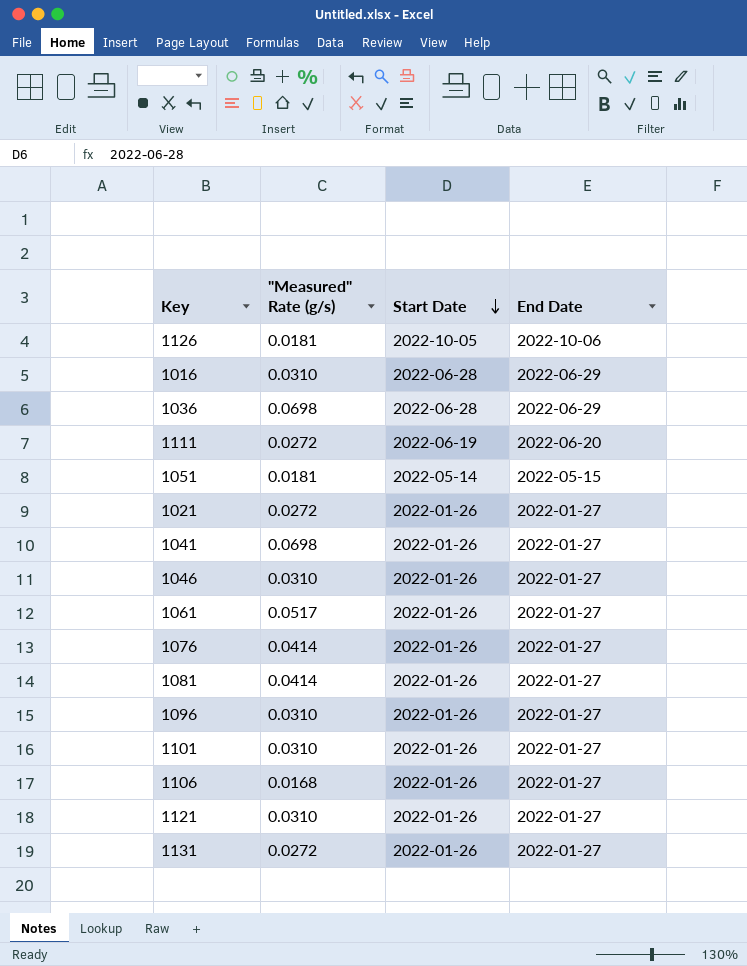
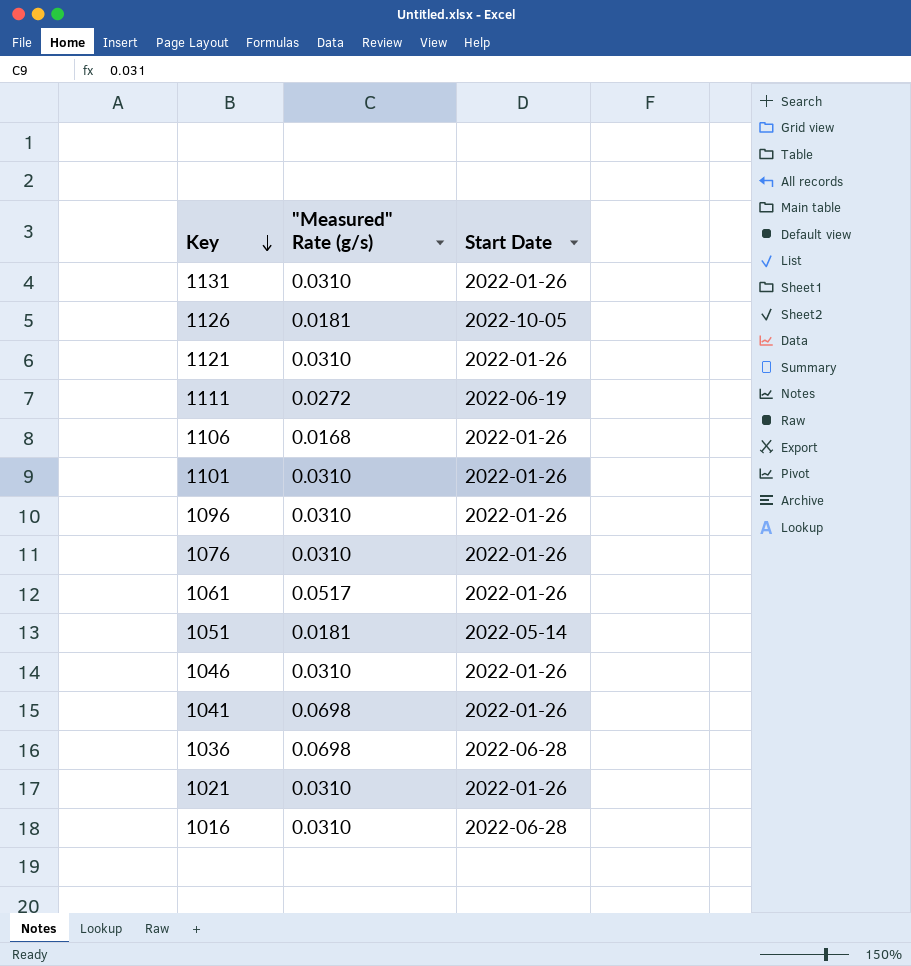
row order: Start Date descending -> Key descending
column End Date | position: 4 -> none
row 1081: 0.0414 | 2022-01-26 | 2022-01-27 -> none
1131 | "Measured" Rate (g/s): 0.0272 -> 0.0310
1076 | "Measured" Rate (g/s): 0.0414 -> 0.0310
1021 | "Measured" Rate (g/s): 0.0272 -> 0.0310

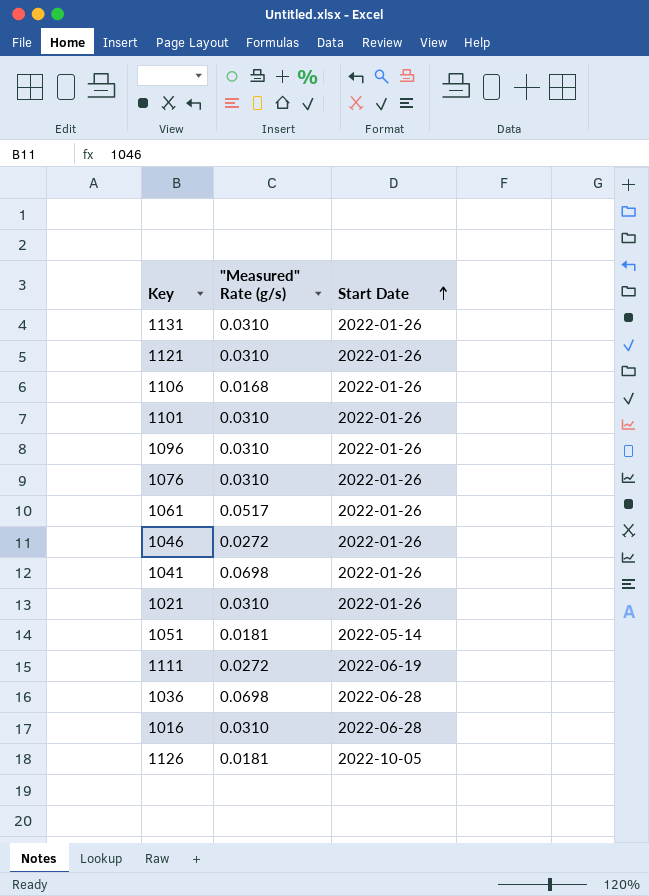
row order: Key descending -> Start Date ascending
1046 | "Measured" Rate (g/s): 0.0310 -> 0.0272

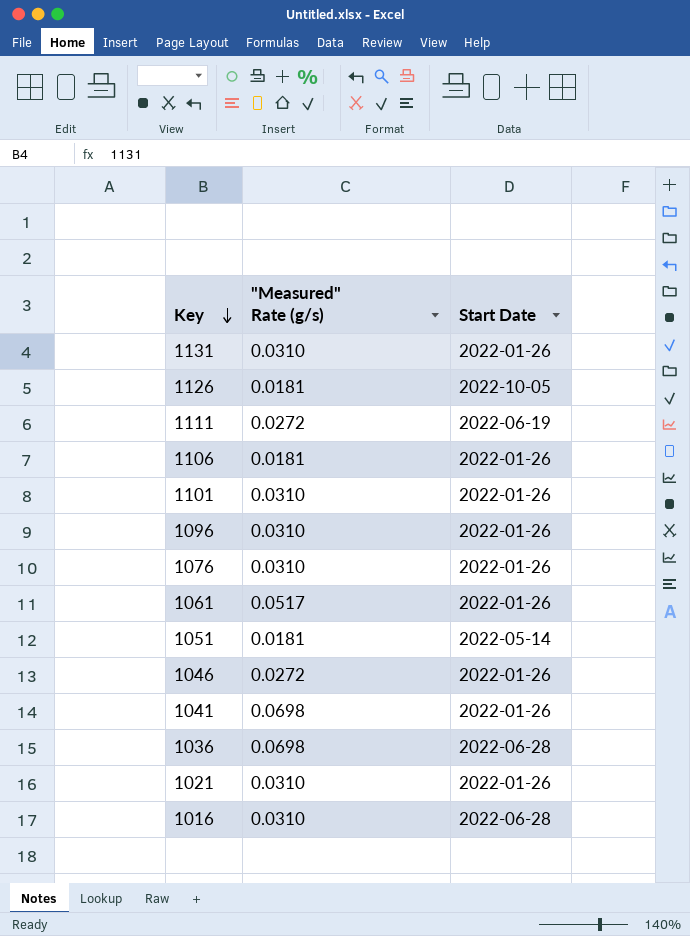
row order: Start Date ascending -> Key descending
row 1121: 0.0310 | 2022-01-26 -> none
1106 | "Measured" Rate (g/s): 0.0168 -> 0.0181

